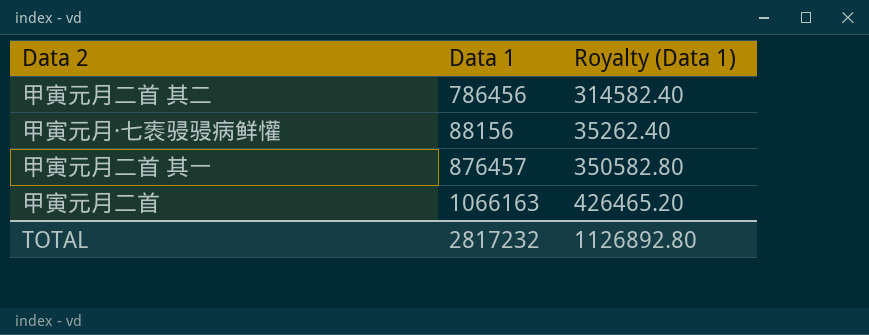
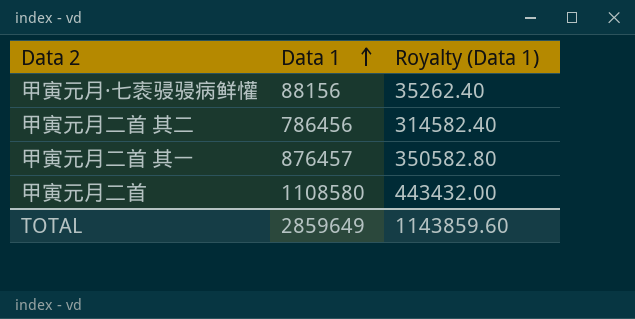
row order: none -> Data 1 ascending
甲寅元月二首 | Data 1: 1066163 -> 1108580
甲寅元月二首 | Royalty (Data 1): 426465.20 -> 443432.00
TOTAL | Data 1: 2817232 -> 2859649
TOTAL | Royalty (Data 1): 1126892.80 -> 1143859.60

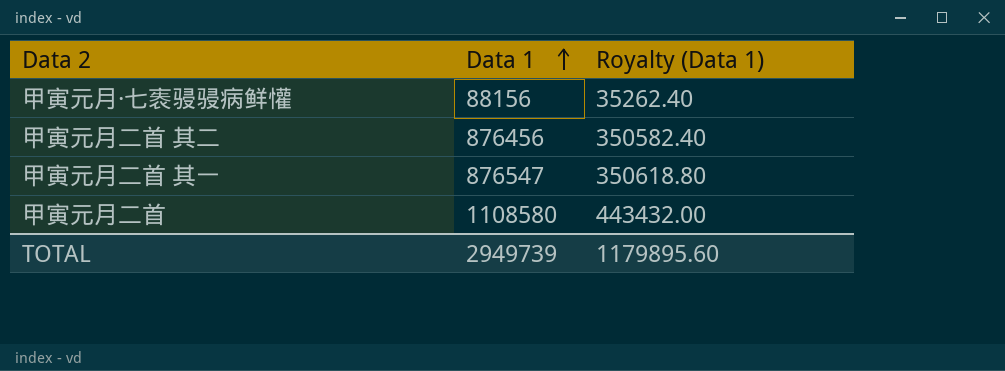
甲寅元月二首 其二 | Data 1: 786456 -> 876456
甲寅元月二首 其二 | Royalty (Data 1): 314582.40 -> 350582.40
甲寅元月二首 其一 | Data 1: 876457 -> 876547
甲寅元月二首 其一 | Royalty (Data 1): 350582.80 -> 350618.80
TOTAL | Data 1: 2859649 -> 2949739
TOTAL | Royalty (Data 1): 1143859.60 -> 1179895.60

